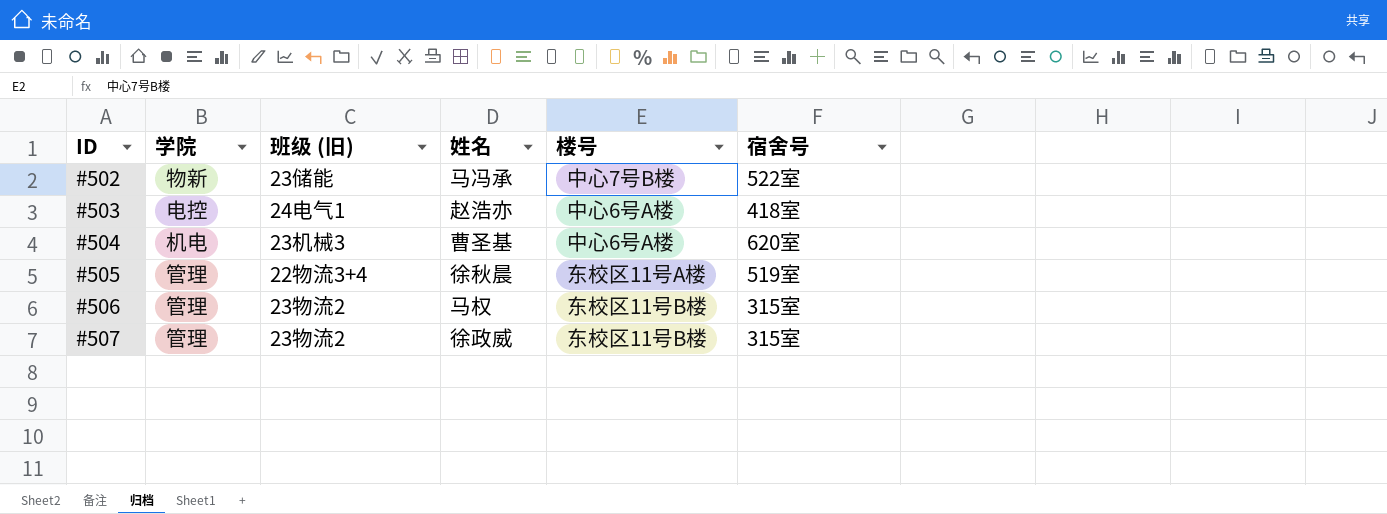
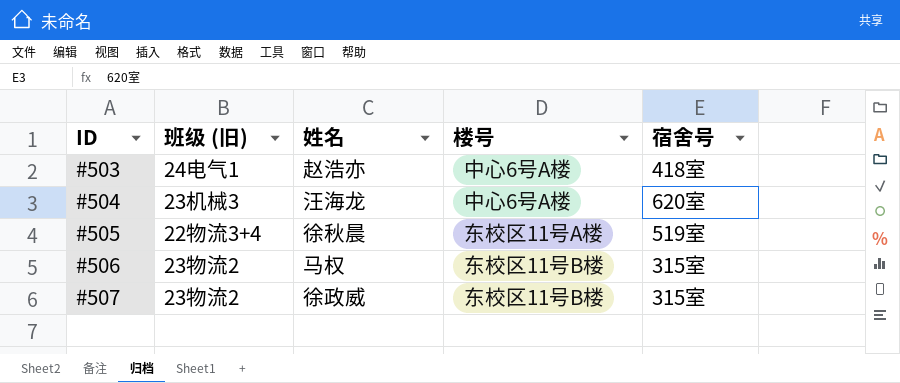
column 学院 | position: 2 -> none
row #502: 物新 | 23储能 | 马冯承 | 中心7号B楼 | 522室 -> none
#504 | 姓名: 曹圣基 -> 汪海龙

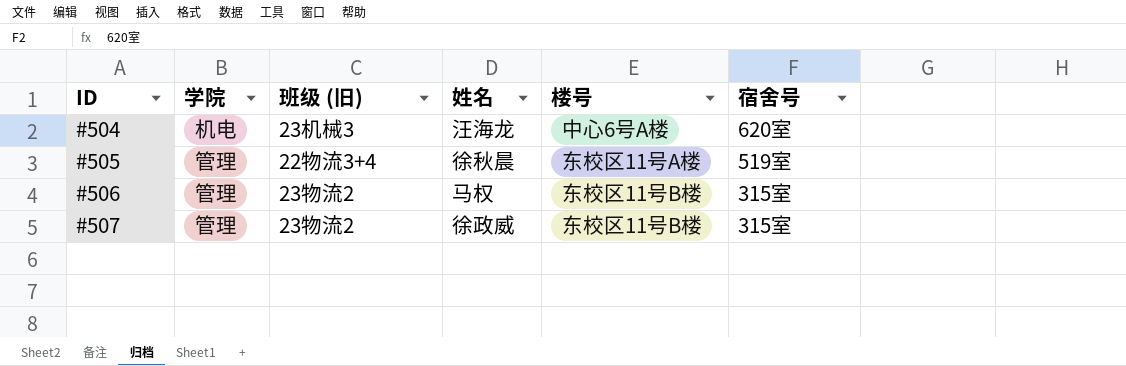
column 学院 | position: none -> 2
row #503: 24电气1 | 赵浩亦 | 中心6号A楼 | 418室 -> none

